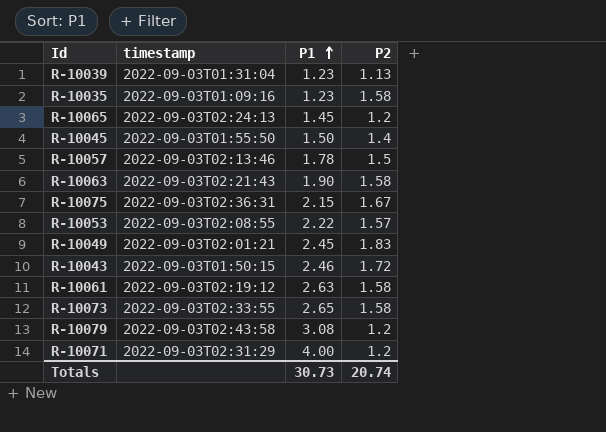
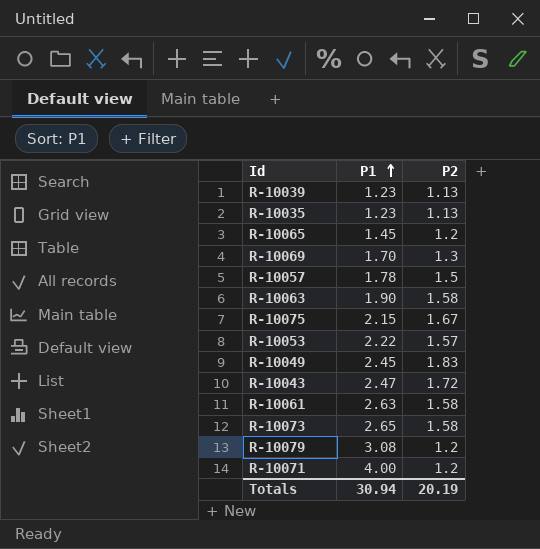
column timestamp | position: 2 -> none
row R-10045: 2022-09-03T01:55:50 | 1.50 | 1.4 -> none
R-10035 | P2: 1.58 -> 1.13
row R-10069: none -> 1.70 | 1.3
R-10043 | P1: 2.46 -> 2.47
Totals | P1: 30.73 -> 30.94
Totals | P2: 20.74 -> 20.19

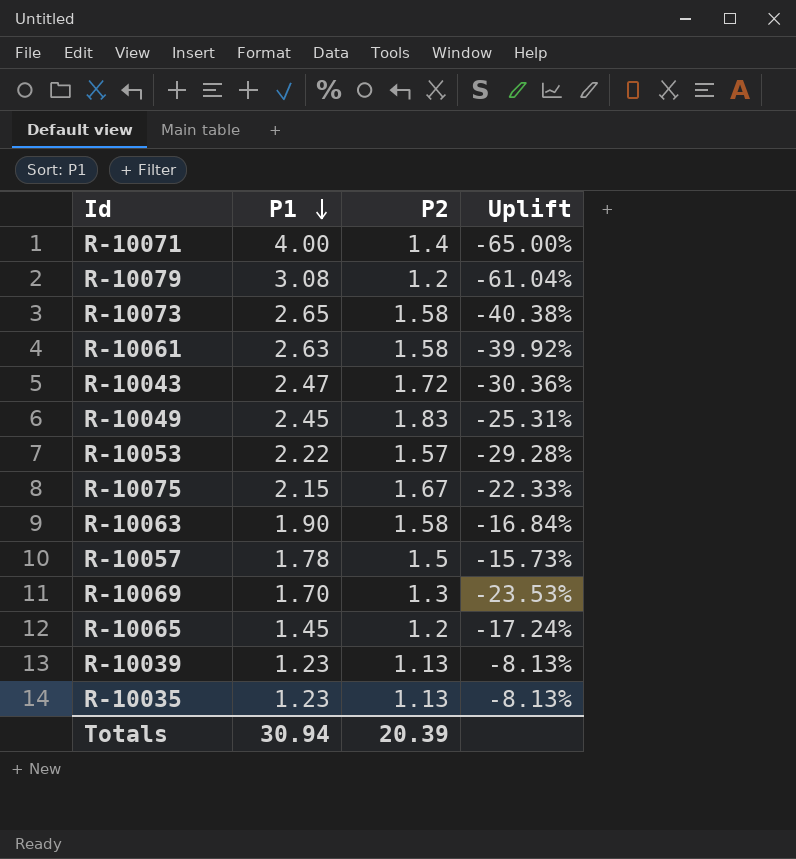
row order: P1 ascending -> P1 descending
column Uplift | formula: none -> ([P2] - [P1]) / [P1]
R-10071 | P2: 1.2 -> 1.4
Totals | P2: 20.19 -> 20.39

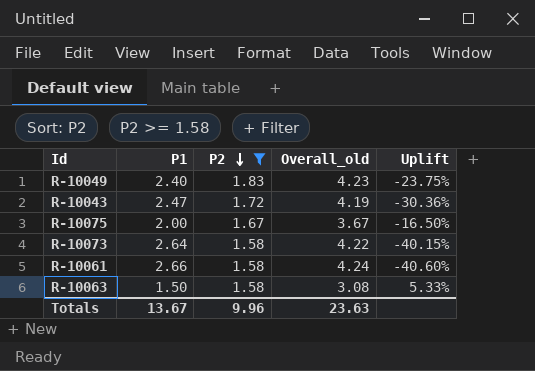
filter: none -> P2 >= 1.58
row order: P1 descending -> P2 descending
column Overall_old | formula: none -> [P1] + [P2]
R-10049 | P1: 2.45 -> 2.40
R-10049 | Uplift: -25.31% -> -23.75%
R-10075 | P1: 2.15 -> 2.00
R-10075 | Uplift: -22.33% -> -16.50%
R-10073 | P1: 2.65 -> 2.64
R-10073 | Uplift: -40.38% -> -40.15%
R-10061 | P1: 2.63 -> 2.66
R-10061 | Uplift: -39.92% -> -40.60%
R-10063 | P1: 1.90 -> 1.50
R-10063 | Uplift: -16.84% -> 5.33%
Totals | P1: 30.94 -> 13.67
Totals | P2: 20.39 -> 9.96

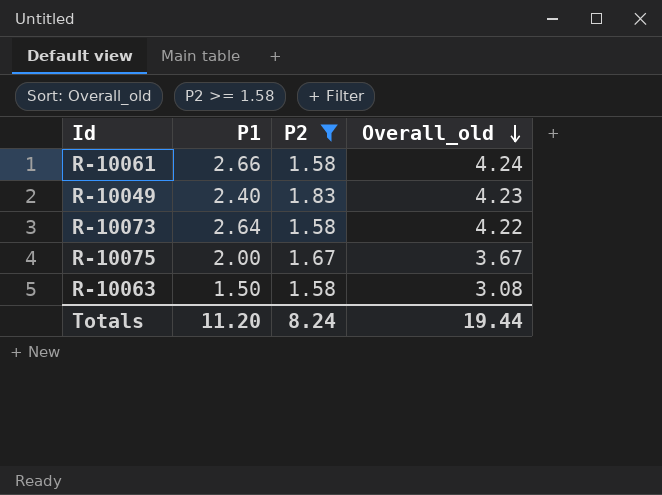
row order: P2 descending -> Overall_old descending
column Uplift | formula: ([P2] - [P1]) / [P1] -> none
row R-10043: 2.47 | 1.72 | 4.19 | -30.36% -> none
Totals | P1: 13.67 -> 11.20
Totals | P2: 9.96 -> 8.24
Totals | Overall_old: 23.63 -> 19.44

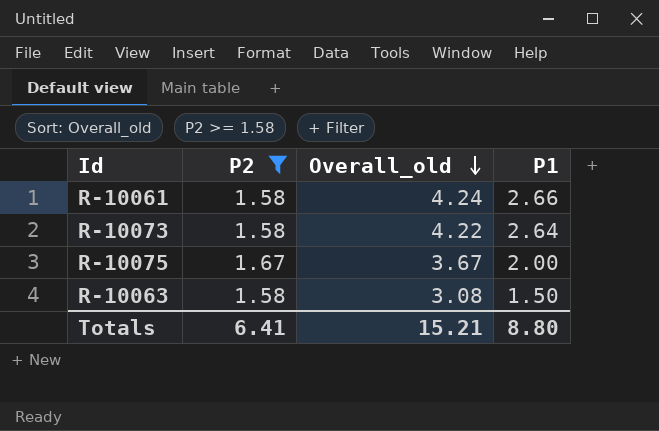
column P1 | position: 2 -> 4
row R-10049: 2.40 | 1.83 | 4.23 -> none
Totals | P2: 8.24 -> 6.41
Totals | Overall_old: 19.44 -> 15.21
Totals | P1: 11.20 -> 8.80

